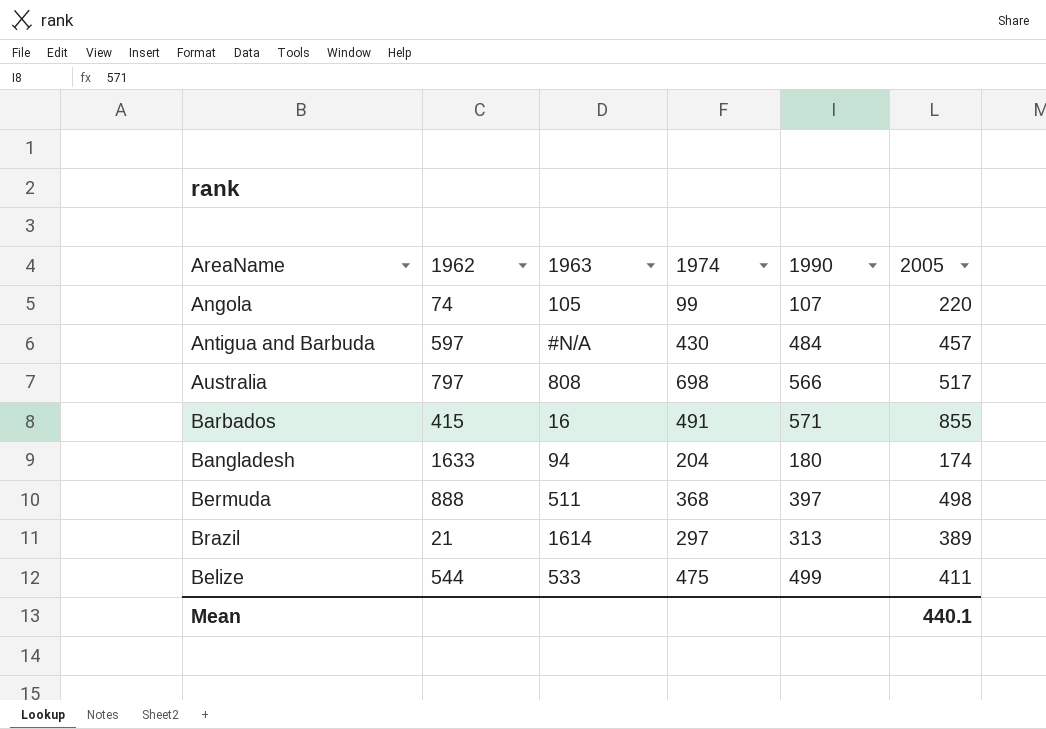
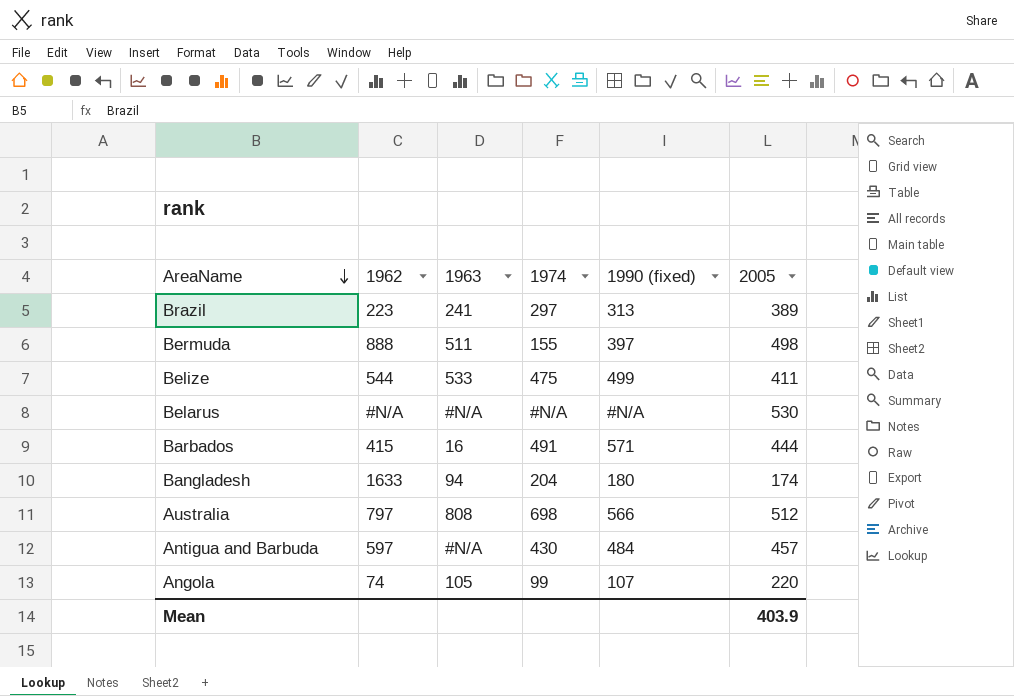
row order: none -> AreaName descending
column name: 1990 -> 1990 (fixed)
Brazil | 1962: 21 -> 223
Brazil | 1963: 1614 -> 241
Bermuda | 1974: 368 -> 155
row Belarus: none -> #N/A | #N/A | #N/A | #N/A | 530
Barbados | 2005: 855 -> 444
Australia | 2005: 517 -> 512
Mean | 2005: 440.1 -> 403.9

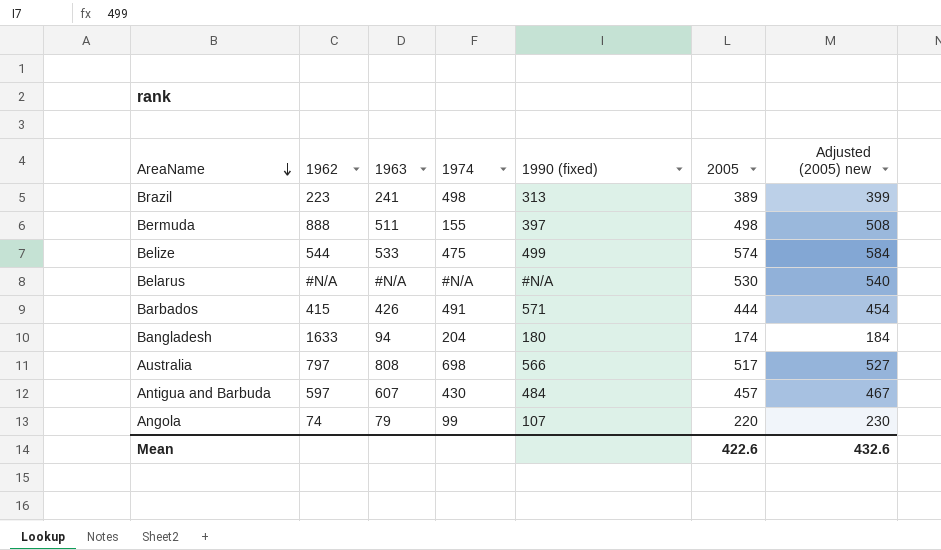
column Adjusted (2005) new | formula: none -> [2005] + 10
Brazil | 1974: 297 -> 498
Belize | 2005: 411 -> 574
Barbados | 1963: 16 -> 426
Australia | 2005: 512 -> 517
Antigua and Barbuda | 1963: #N/A -> 607
Angola | 1963: 105 -> 79
Mean | 2005: 403.9 -> 422.6

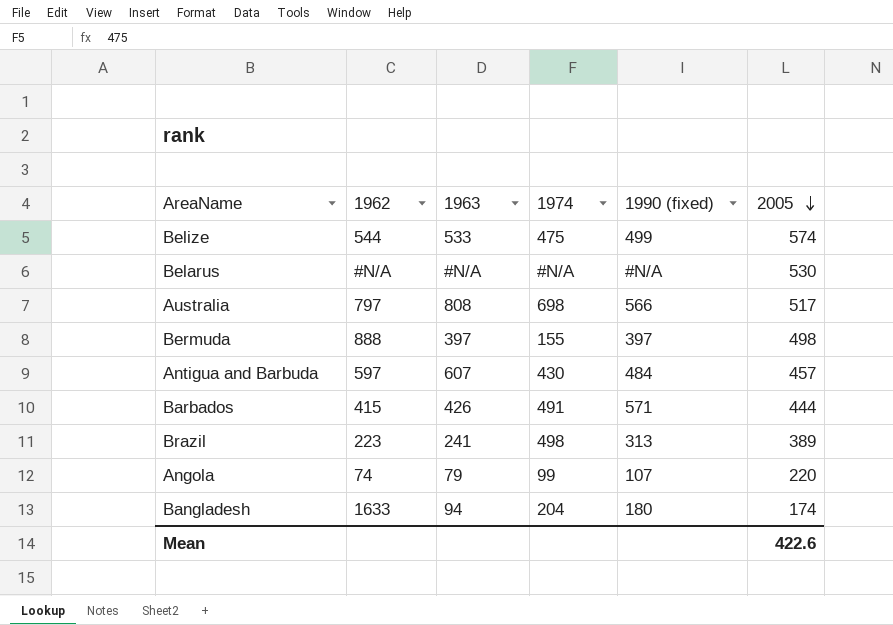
row order: AreaName descending -> 2005 descending
column Adjusted (2005) new | formula: [2005] + 10 -> none
Bermuda | 1963: 511 -> 397

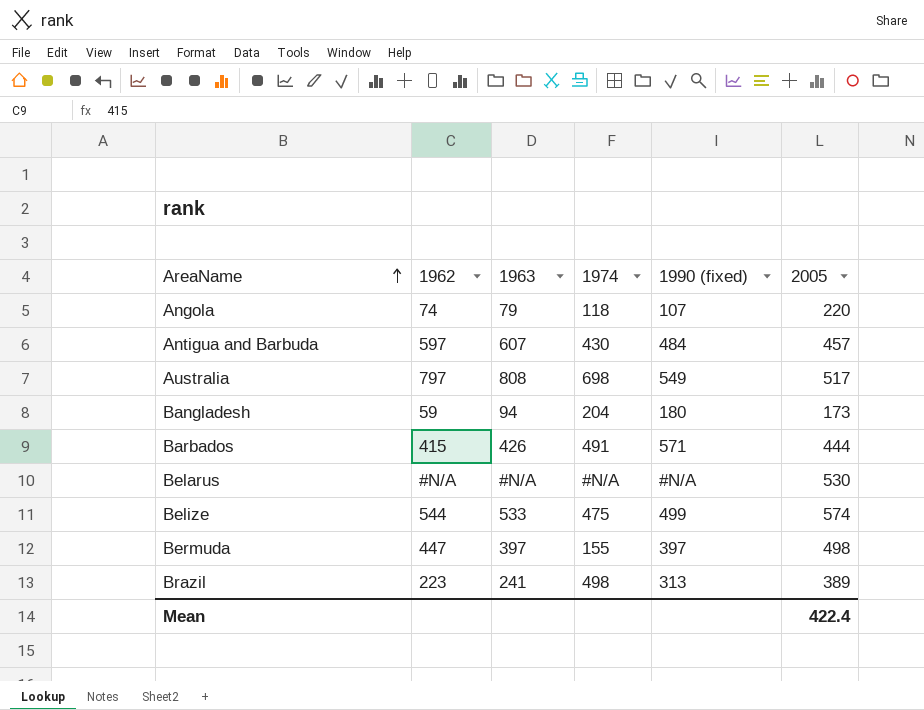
row order: 2005 descending -> AreaName ascending
Angola | 1974: 99 -> 118
Australia | 1990 (fixed): 566 -> 549
Bangladesh | 1962: 1633 -> 59
Bangladesh | 2005: 174 -> 173
Bermuda | 1962: 888 -> 447
Mean | 2005: 422.6 -> 422.4

